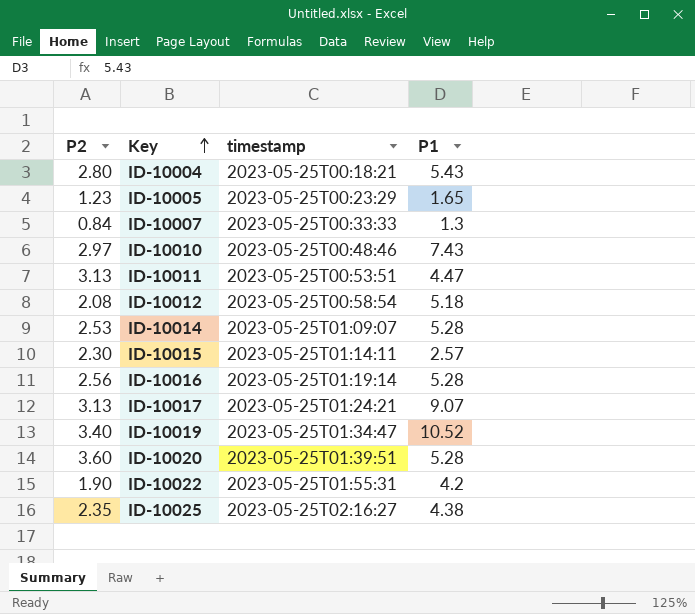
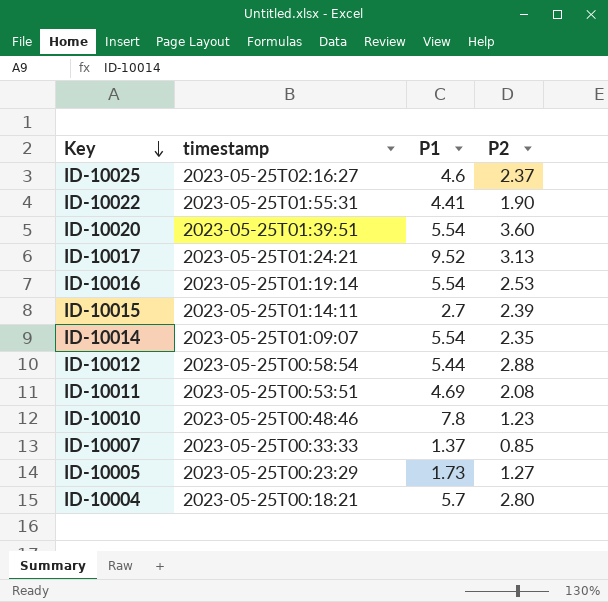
row order: Key ascending -> Key descending
column P2 | position: 1 -> 4
row ID-10019: 3.40 | 2023-05-25T01:34:47 | 10.52 -> none
ID-10025 | P1: 4.38 -> 4.6
ID-10025 | P2: 2.35 -> 2.37
ID-10022 | P1: 4.2 -> 4.41
ID-10020 | P1: 5.28 -> 5.54
ID-10017 | P1: 9.07 -> 9.52
ID-10016 | P1: 5.28 -> 5.54
ID-10016 | P2: 2.56 -> 2.53
ID-10015 | P1: 2.57 -> 2.7
ID-10015 | P2: 2.30 -> 2.39
ID-10014 | P1: 5.28 -> 5.54
ID-10014 | P2: 2.53 -> 2.35
ID-10012 | P1: 5.18 -> 5.44
ID-10012 | P2: 2.08 -> 2.88
ID-10011 | P1: 4.47 -> 4.69
ID-10011 | P2: 3.13 -> 2.08
ID-10010 | P1: 7.43 -> 7.8
ID-10010 | P2: 2.97 -> 1.23
ID-10007 | P1: 1.3 -> 1.37
ID-10007 | P2: 0.84 -> 0.85
ID-10005 | P1: 1.65 -> 1.73
ID-10005 | P2: 1.23 -> 1.27
ID-10004 | P1: 5.43 -> 5.7

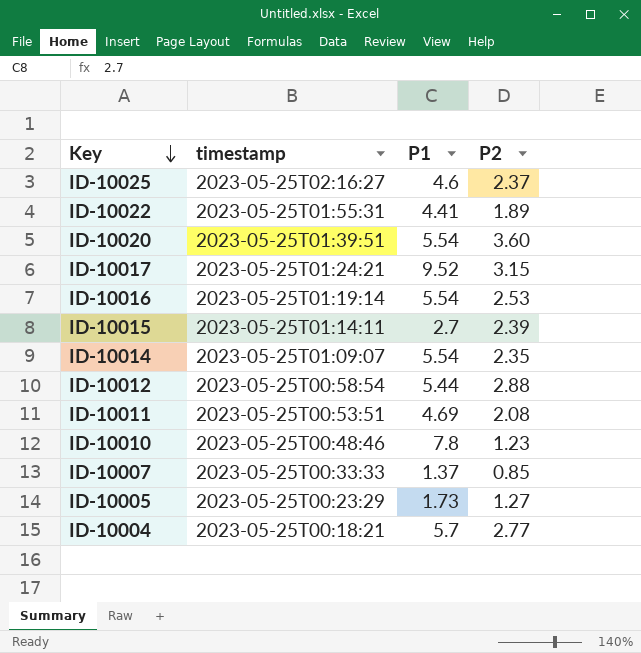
ID-10022 | P2: 1.90 -> 1.89
ID-10017 | P2: 3.13 -> 3.15
ID-10004 | P2: 2.80 -> 2.77

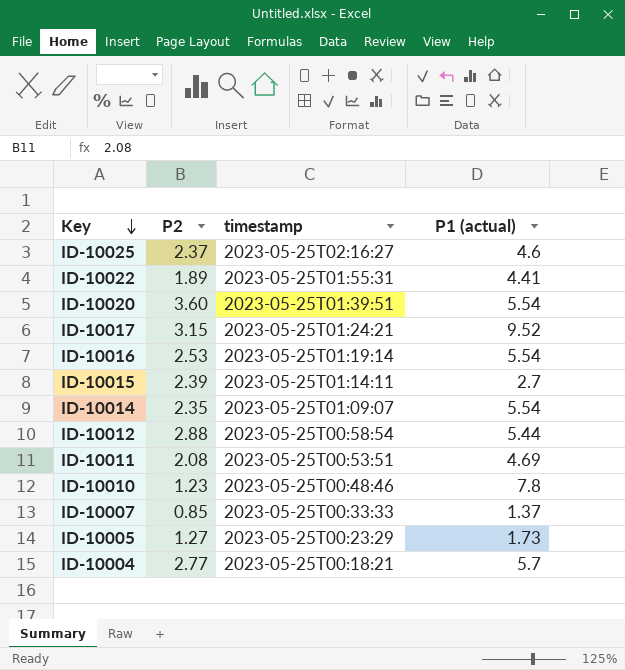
column P2 | position: 4 -> 2
column name: P1 -> P1 (actual)

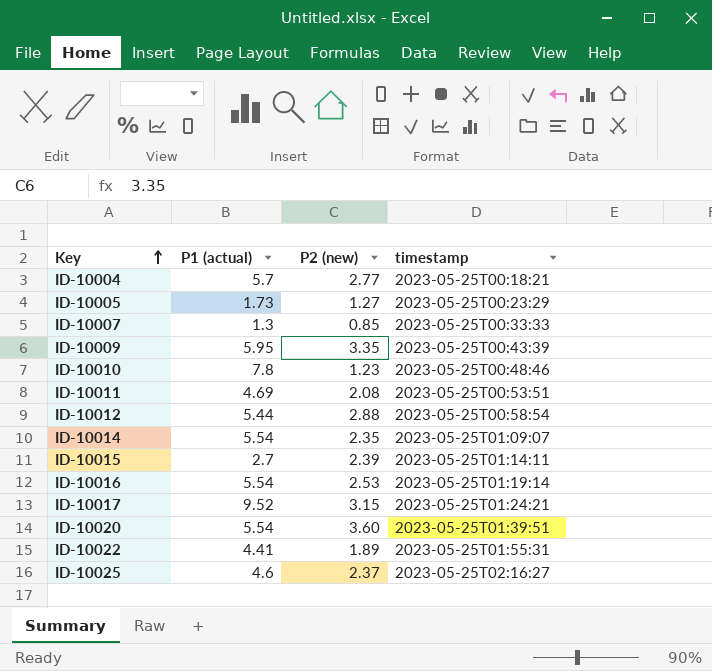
row order: Key descending -> Key ascending
column P1 (actual) | position: 4 -> 2
column name: P2 -> P2 (new)
ID-10007 | P1 (actual): 1.37 -> 1.3
row ID-10009: none -> 5.95 | 3.35 | 2023-05-25T00:43:39

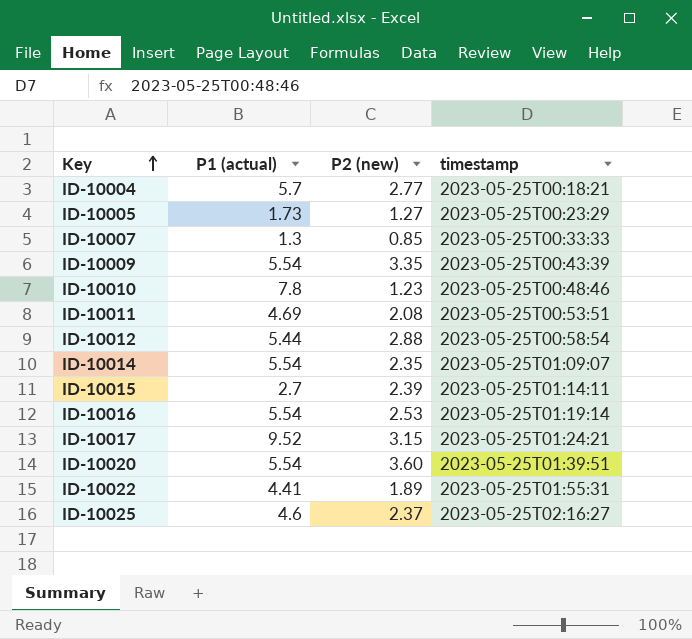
ID-10009 | P1 (actual): 5.95 -> 5.54

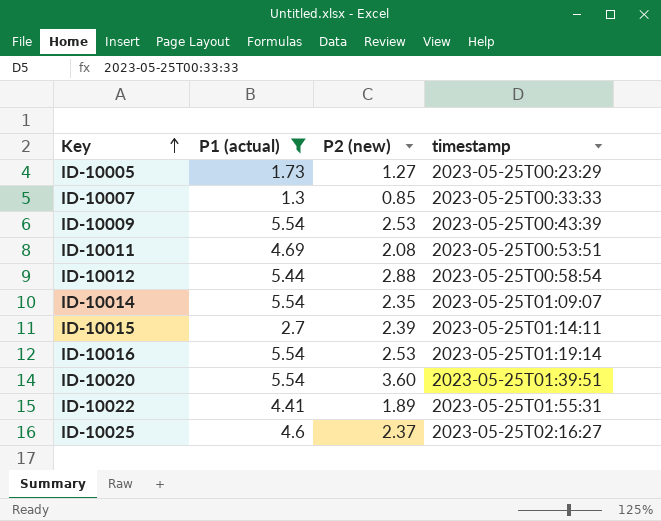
filter: none -> P1 (actual) <= 5.54
ID-10009 | P2 (new): 3.35 -> 2.53

